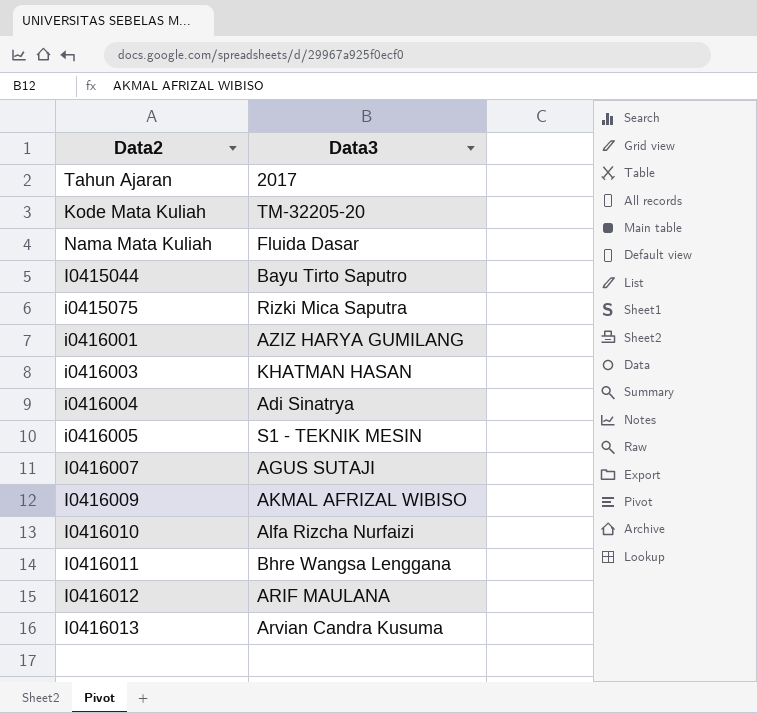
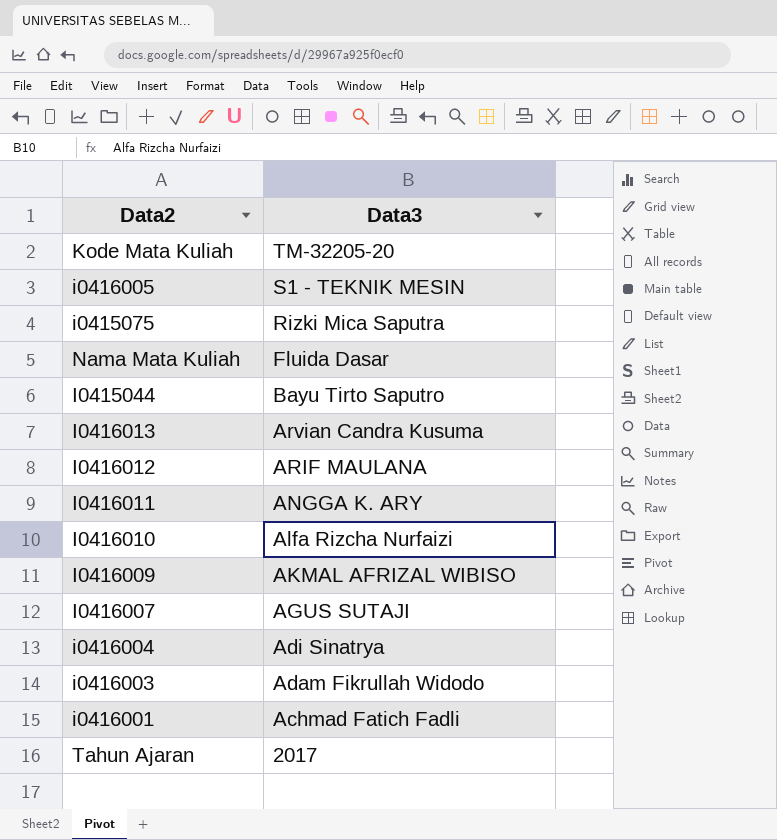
row order: none -> Data3 descending
I0416011 | Data3: Bhre Wangsa Lenggana -> ANGGA K. ARY
i0416003 | Data3: KHATMAN HASAN -> Adam Fikrullah Widodo
i0416001 | Data3: AZIZ HARYA GUMILANG -> Achmad Fatich Fadli

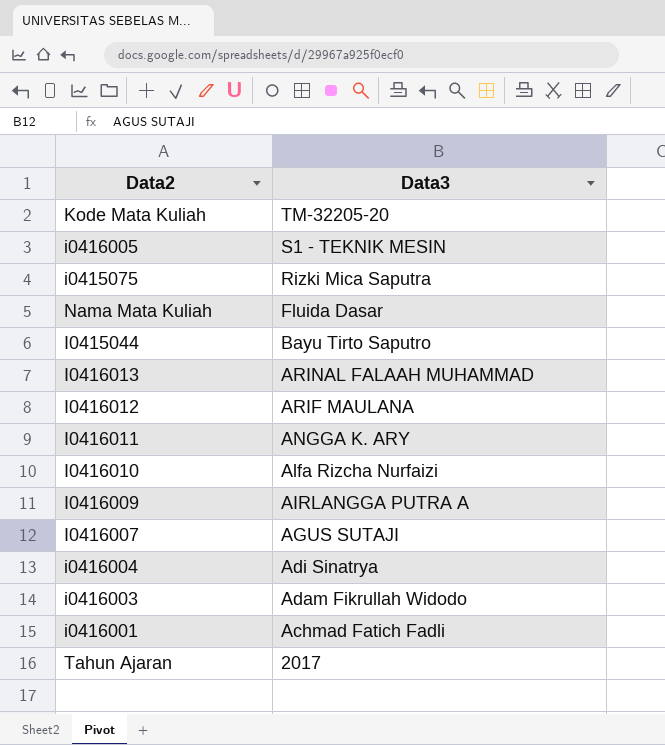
I0416013 | Data3: Arvian Candra Kusuma -> ARINAL FALAAH MUHAMMAD
I0416009 | Data3: AKMAL AFRIZAL WIBISO -> AIRLANGGA PUTRA A

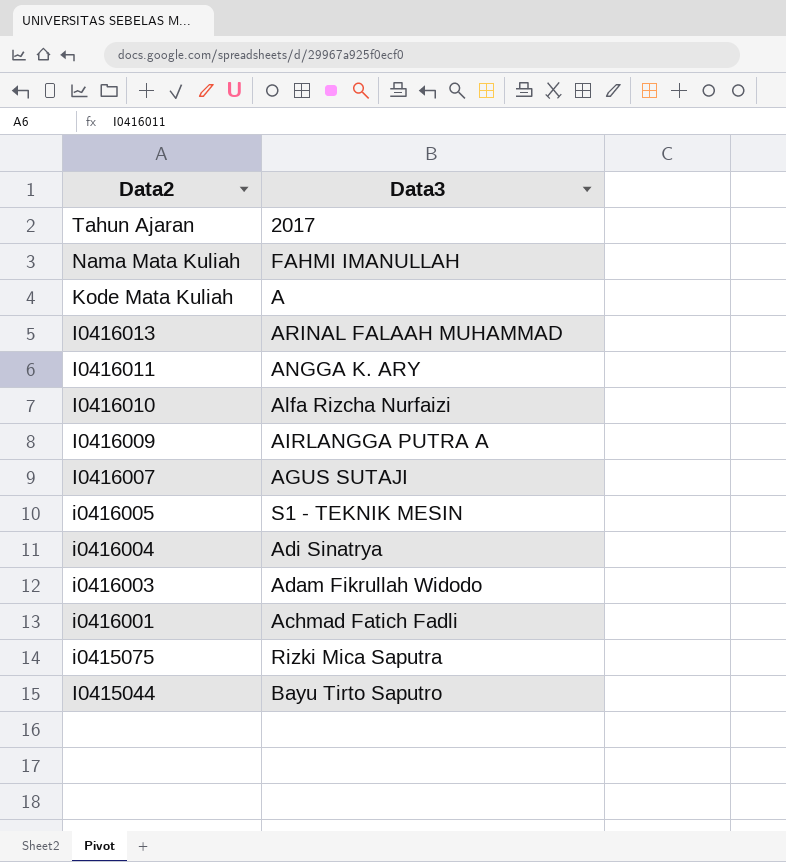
row order: Data3 descending -> Data2 descending
row I0416012: ARIF MAULANA -> none
Nama Mata Kuliah | Data3: Fluida Dasar -> FAHMI IMANULLAH
Kode Mata Kuliah | Data3: TM-32205-20 -> A

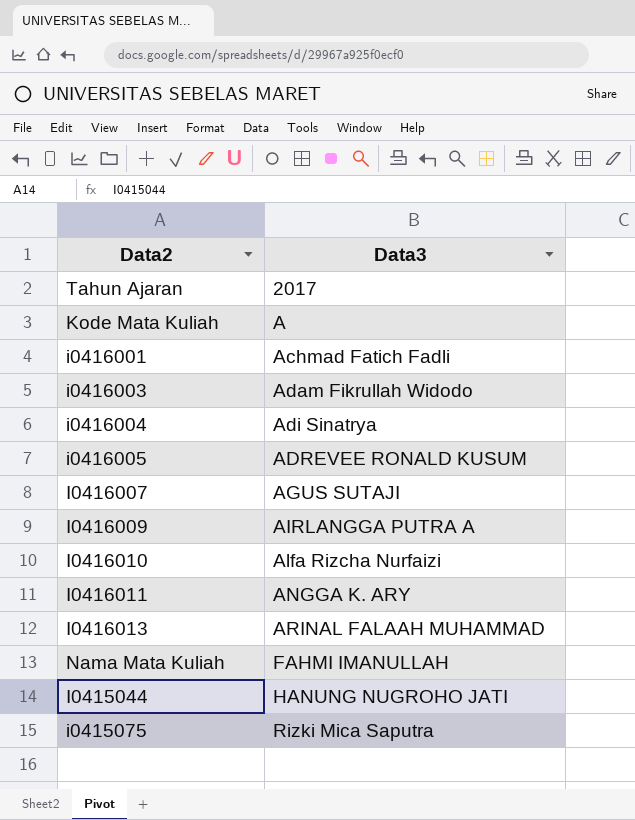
row order: Data2 descending -> Data3 ascending
i0416005 | Data3: S1 - TEKNIK MESIN -> ADREVEE RONALD KUSUM
I0415044 | Data3: Bayu Tirto Saputro -> HANUNG NUGROHO JATI

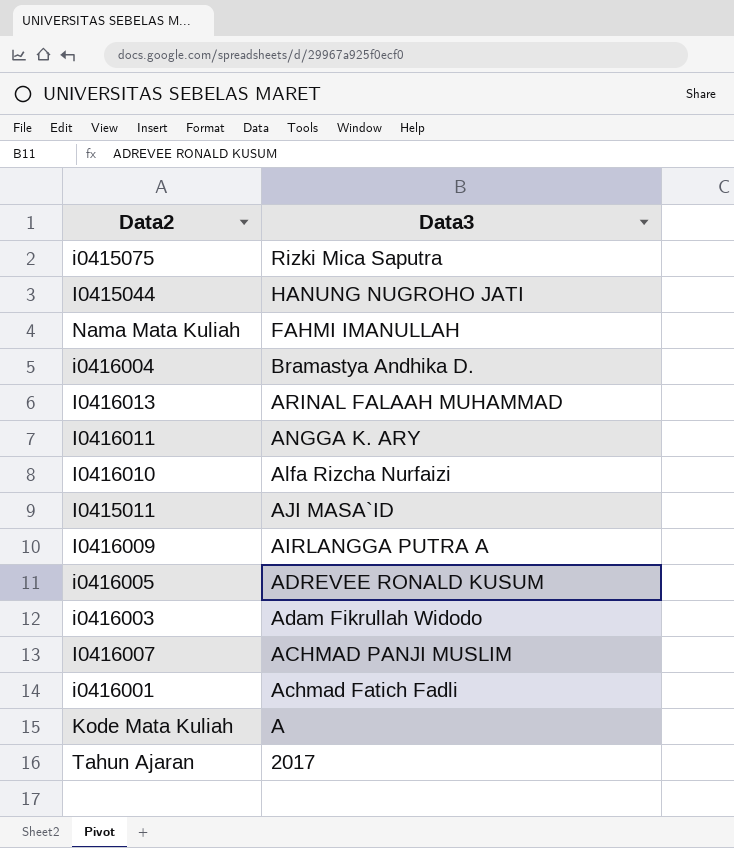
row order: Data3 ascending -> Data3 descending
i0416004 | Data3: Adi Sinatrya -> Bramastya Andhika D.
row I0415011: none -> AJI MASA`ID
I0416007 | Data3: AGUS SUTAJI -> ACHMAD PANJI MUSLIM

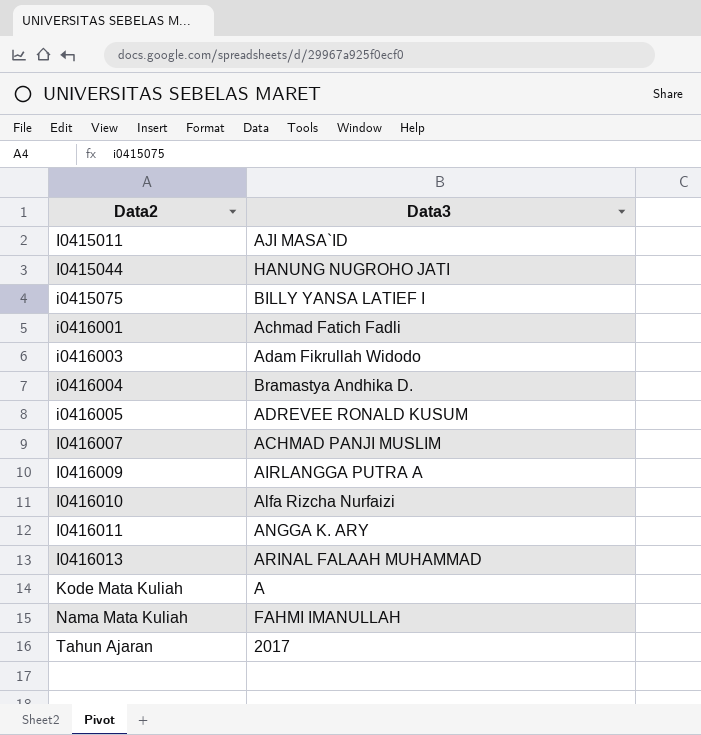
row order: Data3 descending -> Data2 ascending
i0415075 | Data3: Rizki Mica Saputra -> BILLY YANSA LATIEF I

